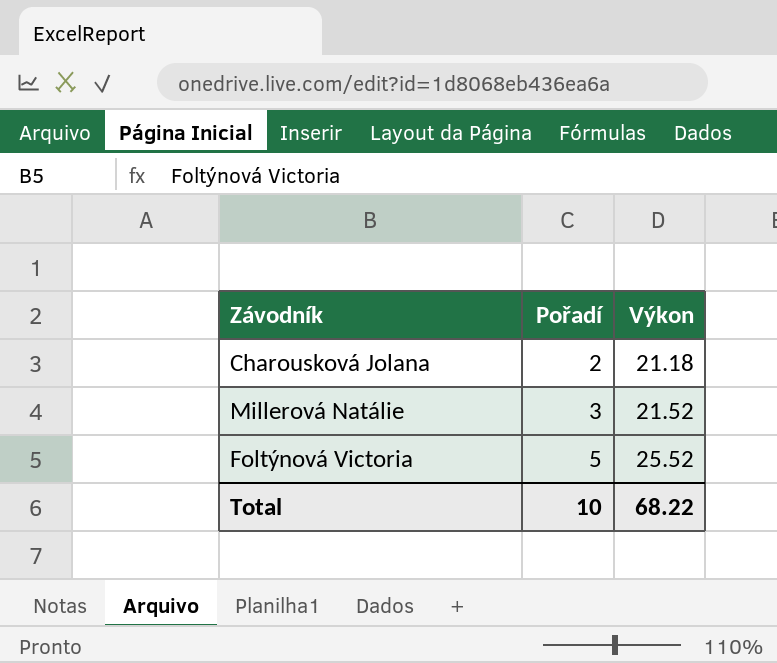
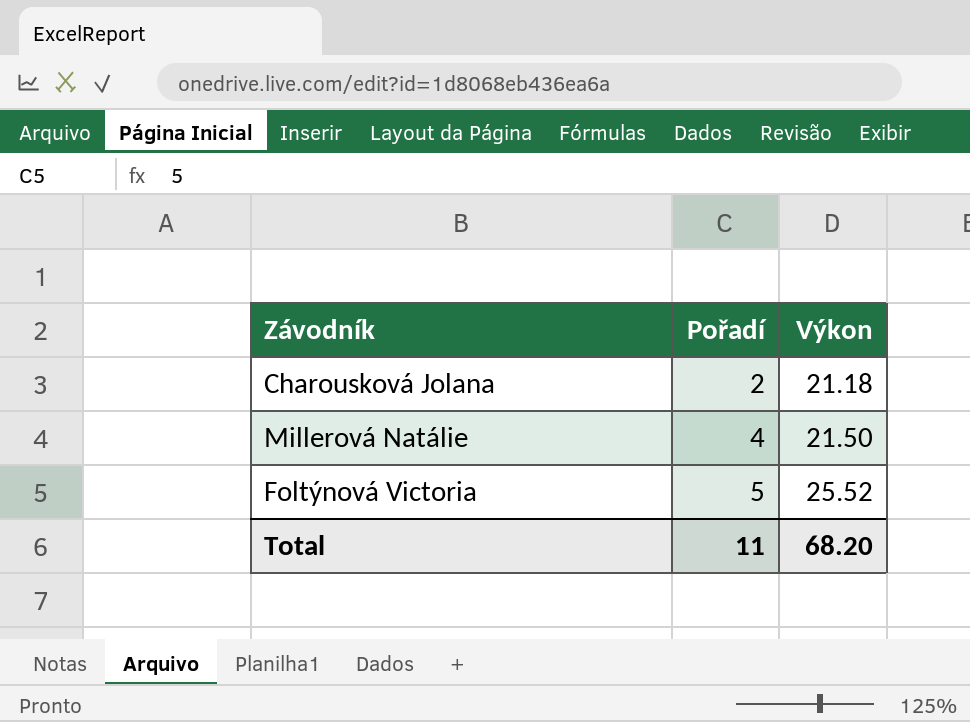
Millerová Natálie | Pořadí: 3 -> 4
Millerová Natálie | Výkon: 21.52 -> 21.50
Total | Pořadí: 10 -> 11
Total | Výkon: 68.22 -> 68.20

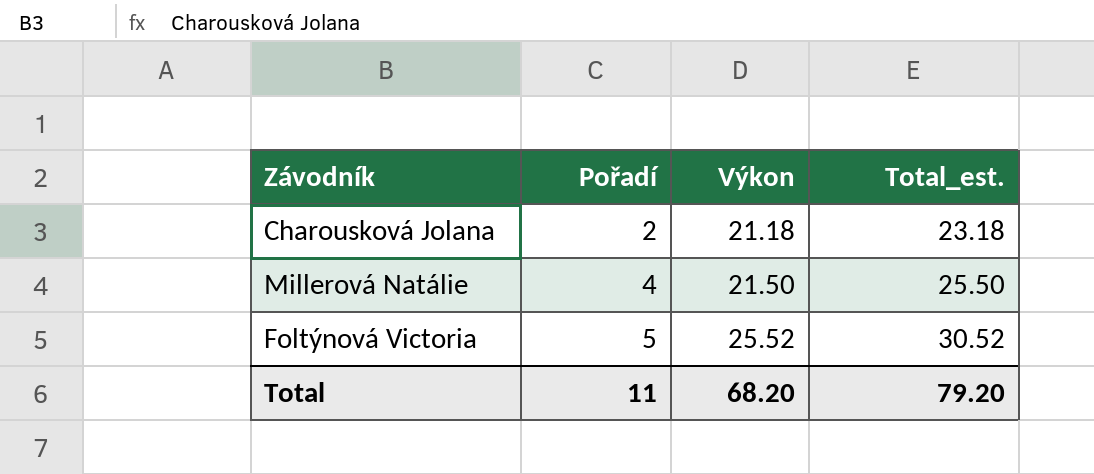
column Total_est. | formula: none -> [Pořadí] + [Výkon]

